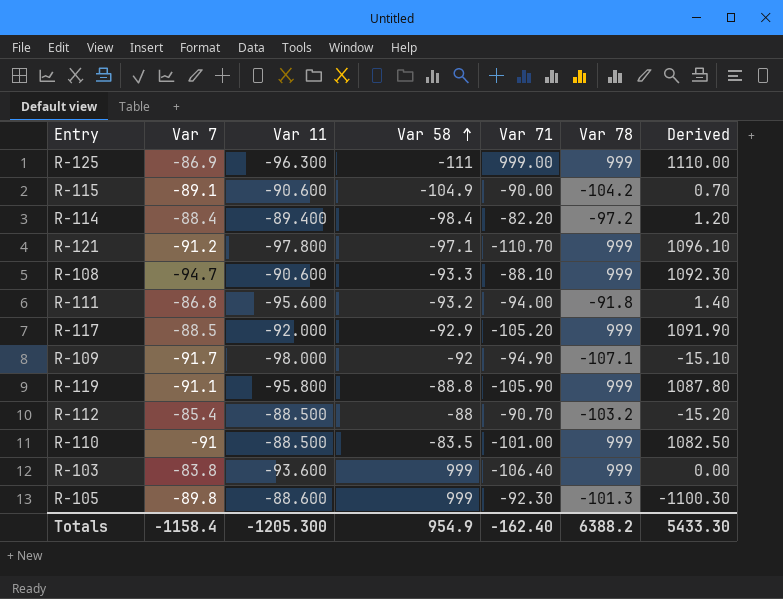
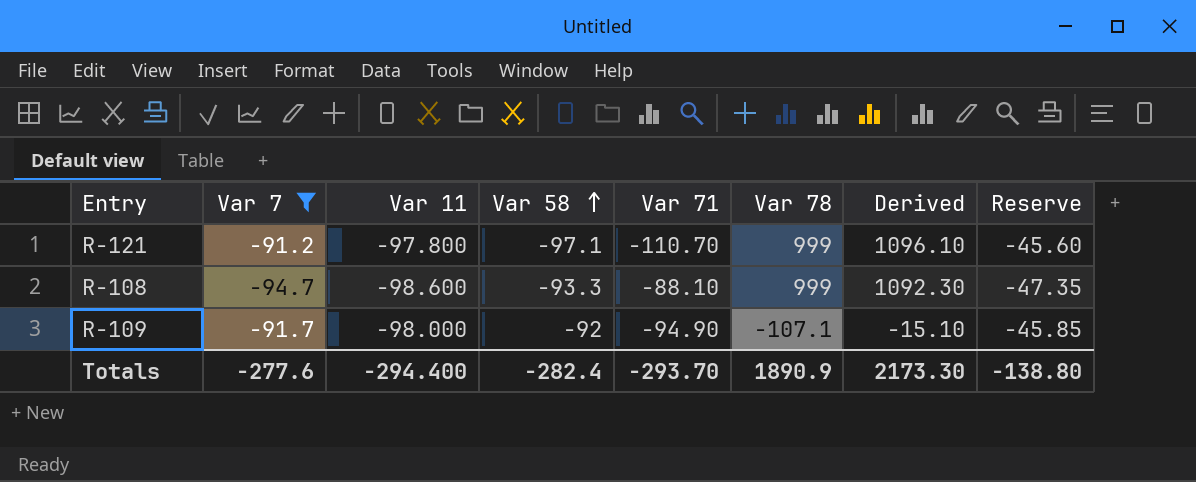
filter: none -> Var 7 <= -91.2
column Reserve | formula: none -> [Var 7] * 0.5
R-108 | Var 11: -90.600 -> -98.600
Totals | Var 7: -1158.4 -> -277.6
Totals | Var 11: -1205.300 -> -294.400
Totals | Var 58: 954.9 -> -282.4
Totals | Var 71: -162.40 -> -293.70
Totals | Var 78: 6388.2 -> 1890.9
Totals | Derived: 5433.30 -> 2173.30

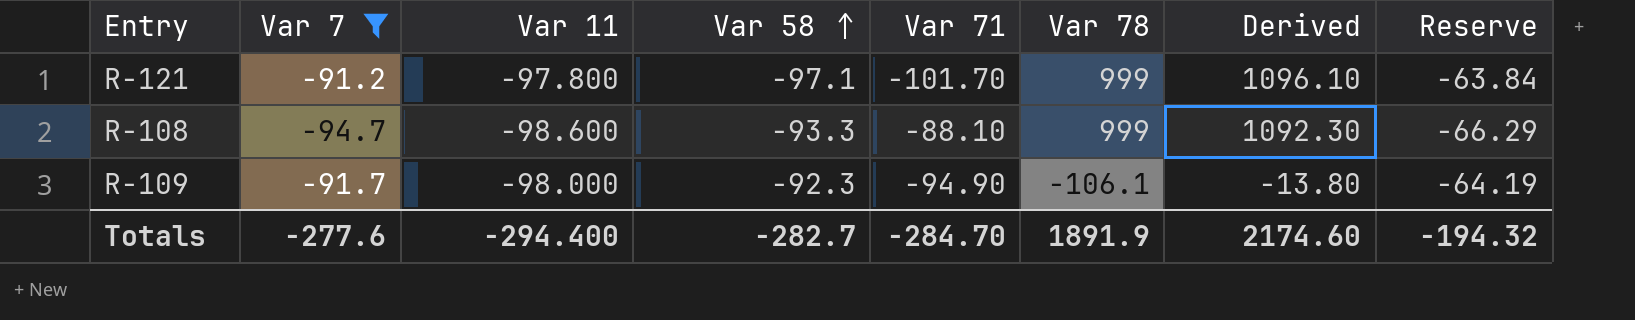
column Reserve | formula: [Var 7] * 0.5 -> [Var 7] * 0.7
R-121 | Var 71: -110.70 -> -101.70
R-109 | Var 58: -92 -> -92.3
R-109 | Var 78: -107.1 -> -106.1
R-109 | Derived: -15.10 -> -13.80
Totals | Var 58: -282.4 -> -282.7
Totals | Var 71: -293.70 -> -284.70
Totals | Var 78: 1890.9 -> 1891.9
Totals | Derived: 2173.30 -> 2174.60
Totals | Reserve: -138.80 -> -194.32

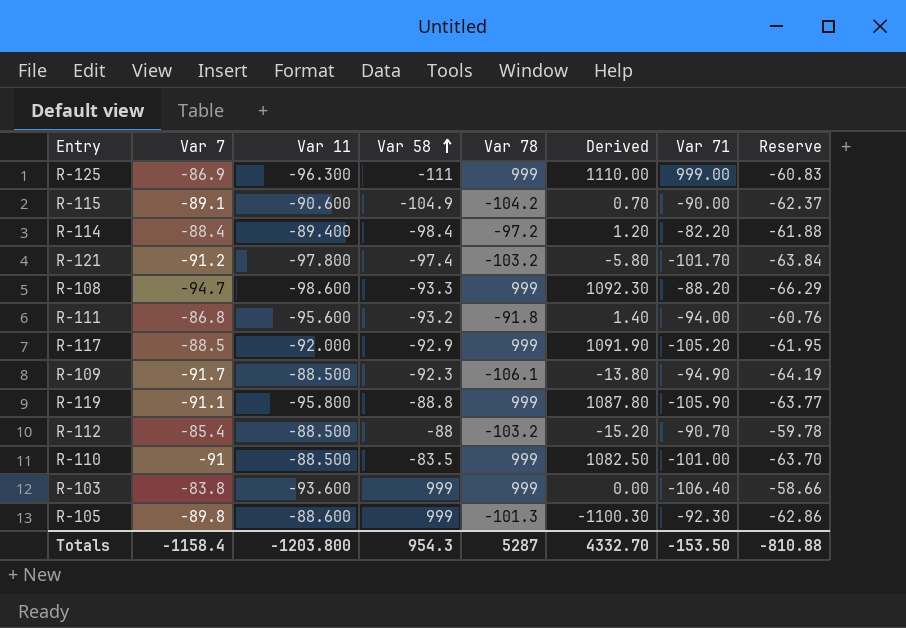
filter: Var 7 <= -91.2 -> none
column Var 71 | position: 5 -> 7
R-121 | Var 58: -97.1 -> -97.4
R-121 | Var 78: 999 -> -103.2
R-121 | Derived: 1096.10 -> -5.80
R-108 | Var 71: -88.10 -> -88.20
R-109 | Var 11: -98.000 -> -88.500
Totals | Var 7: -277.6 -> -1158.4
Totals | Var 11: -294.400 -> -1203.800
Totals | Var 58: -282.7 -> 954.3
Totals | Var 78: 1891.9 -> 5287
Totals | Derived: 2174.60 -> 4332.70
Totals | Var 71: -284.70 -> -153.50
Totals | Reserve: -194.32 -> -810.88

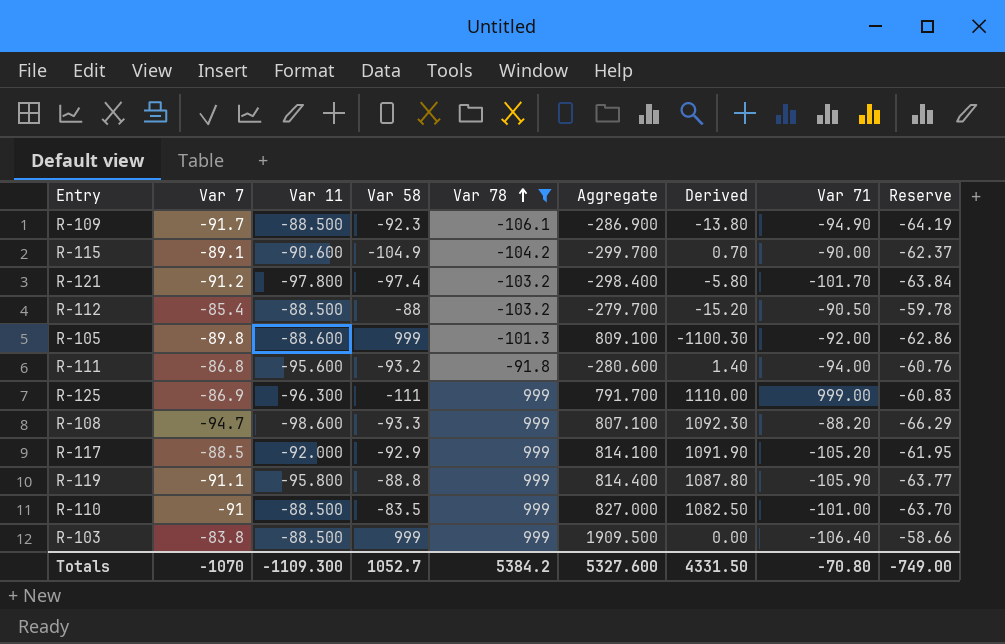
filter: none -> Var 78 != -97.2
row order: Var 58 ascending -> Var 78 ascending
column Aggregate | formula: none -> [Var 11] + [Var 58] + [Var 78]
R-112 | Var 71: -90.70 -> -90.50
R-105 | Var 71: -92.30 -> -92.00
R-103 | Var 11: -93.600 -> -88.500
Totals | Var 7: -1158.4 -> -1070
Totals | Var 11: -1203.800 -> -1109.300
Totals | Var 58: 954.3 -> 1052.7
Totals | Var 78: 5287 -> 5384.2
Totals | Derived: 4332.70 -> 4331.50
Totals | Var 71: -153.50 -> -70.80
Totals | Reserve: -810.88 -> -749.00

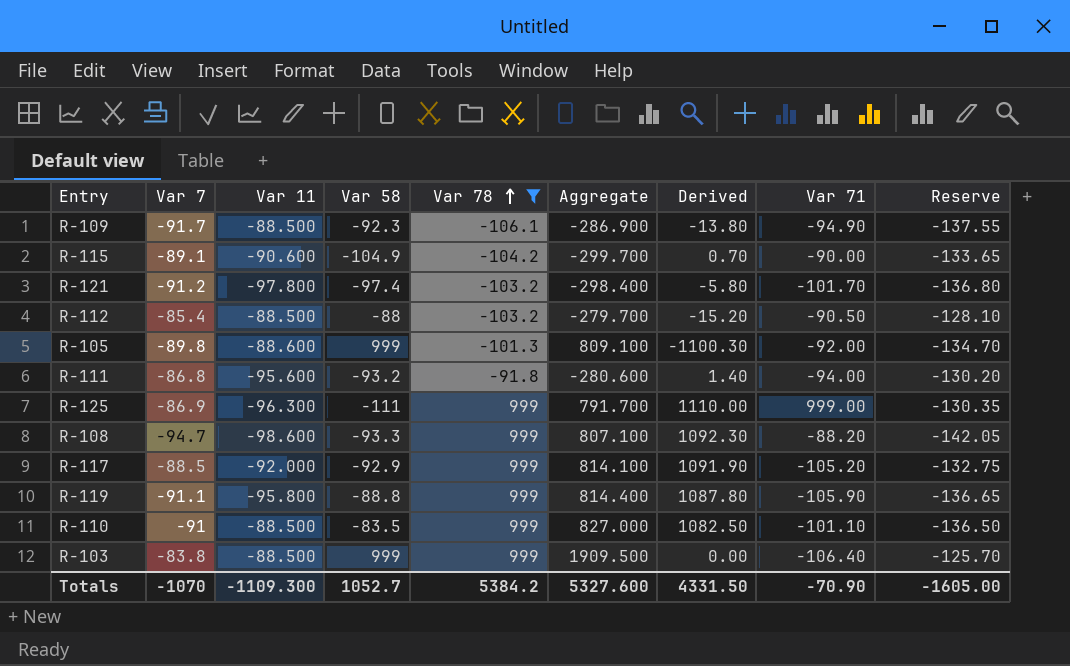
column Reserve | formula: [Var 7] * 0.7 -> [Var 7] * 1.5
R-110 | Var 71: -101.00 -> -101.10
Totals | Var 71: -70.80 -> -70.90
Totals | Reserve: -749.00 -> -1605.00

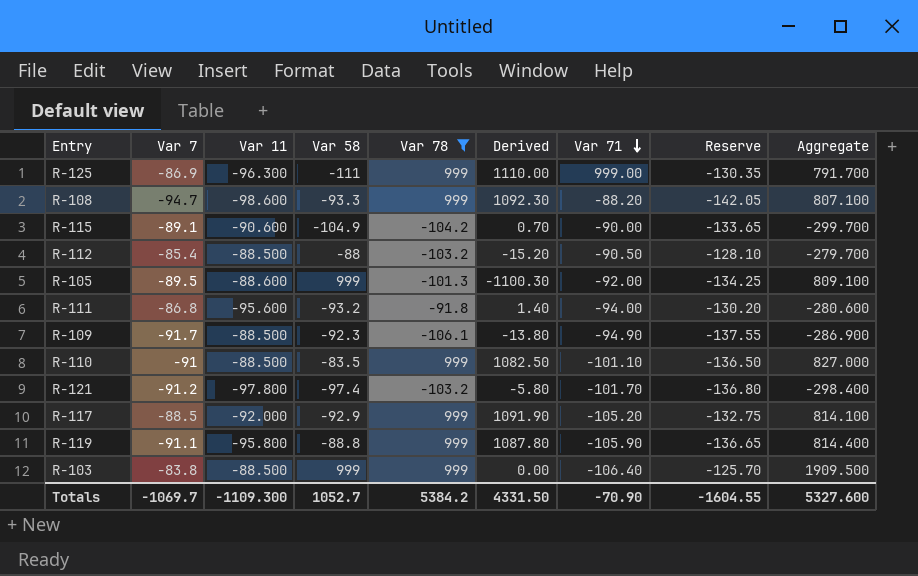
row order: Var 78 ascending -> Var 71 descending
column Aggregate | position: 6 -> 9
R-105 | Var 7: -89.8 -> -89.5
R-105 | Reserve: -134.70 -> -134.25
Totals | Var 7: -1070 -> -1069.7
Totals | Reserve: -1605.00 -> -1604.55

